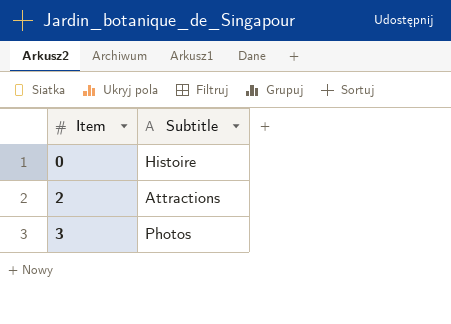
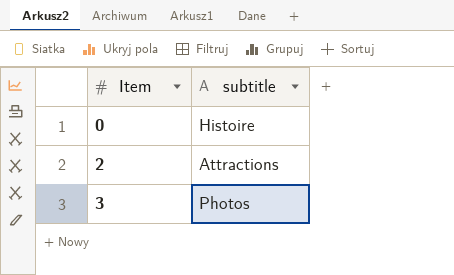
column name: Subtitle -> subtitle

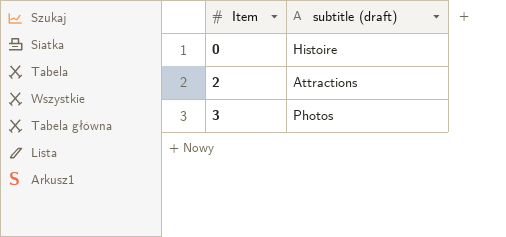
column name: subtitle -> subtitle (draft)

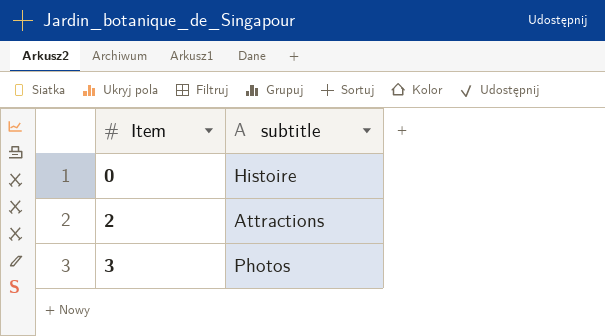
column name: subtitle (draft) -> subtitle

